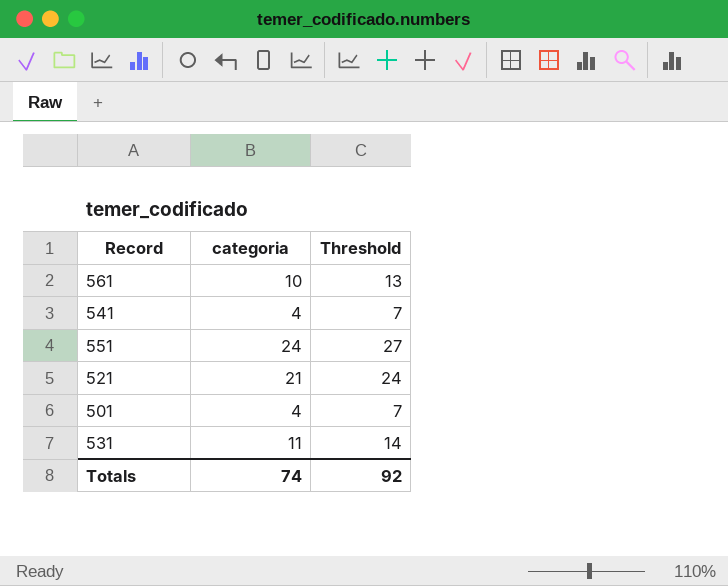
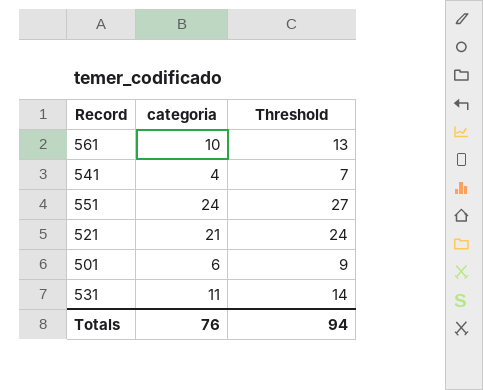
501 | categoria: 4 -> 6
501 | Threshold: 7 -> 9
Totals | categoria: 74 -> 76
Totals | Threshold: 92 -> 94

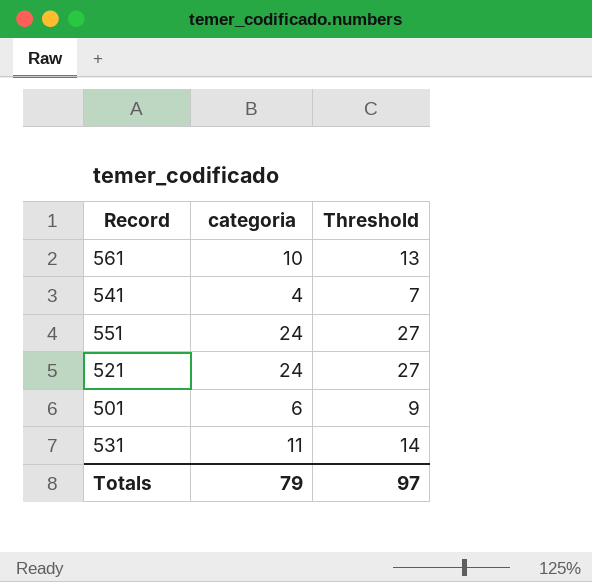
521 | categoria: 21 -> 24
521 | Threshold: 24 -> 27
Totals | categoria: 76 -> 79
Totals | Threshold: 94 -> 97

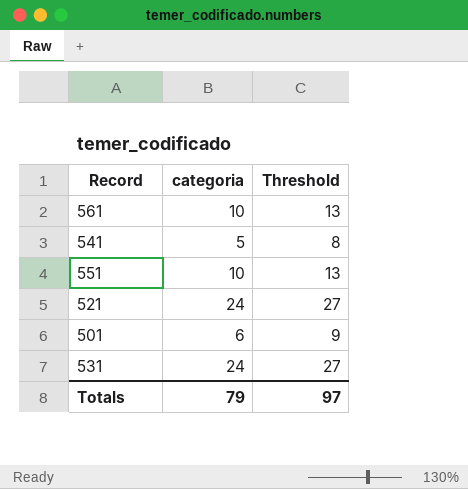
541 | categoria: 4 -> 5
541 | Threshold: 7 -> 8
551 | categoria: 24 -> 10
551 | Threshold: 27 -> 13
531 | categoria: 11 -> 24
531 | Threshold: 14 -> 27

